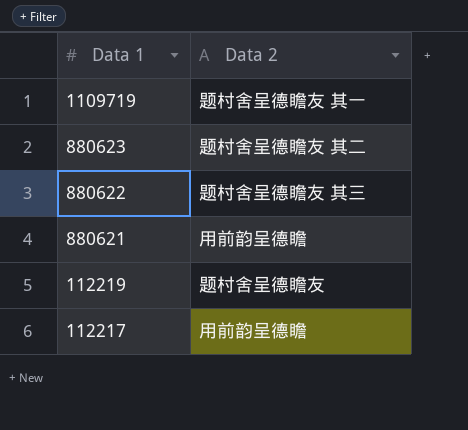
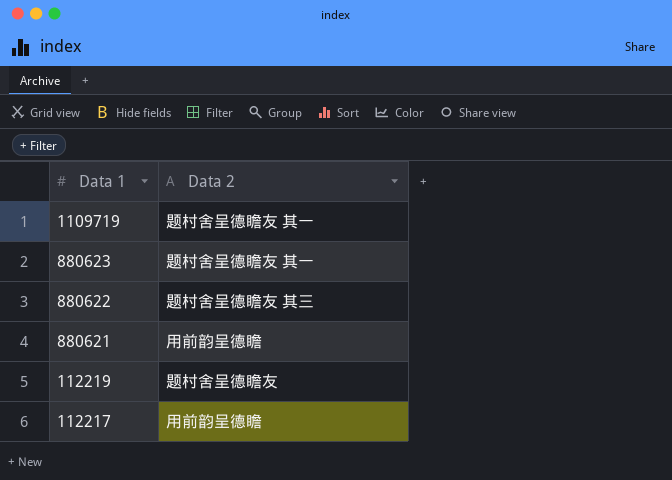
880623 | Data 2: 题村舍呈德瞻友 其二 -> 题村舍呈德瞻友 其一

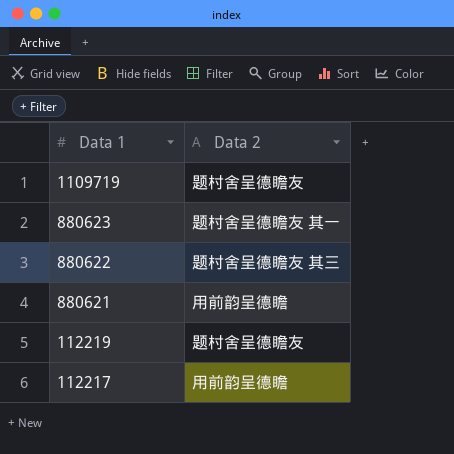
1109719 | Data 2: 题村舍呈德瞻友 其一 -> 题村舍呈德瞻友

